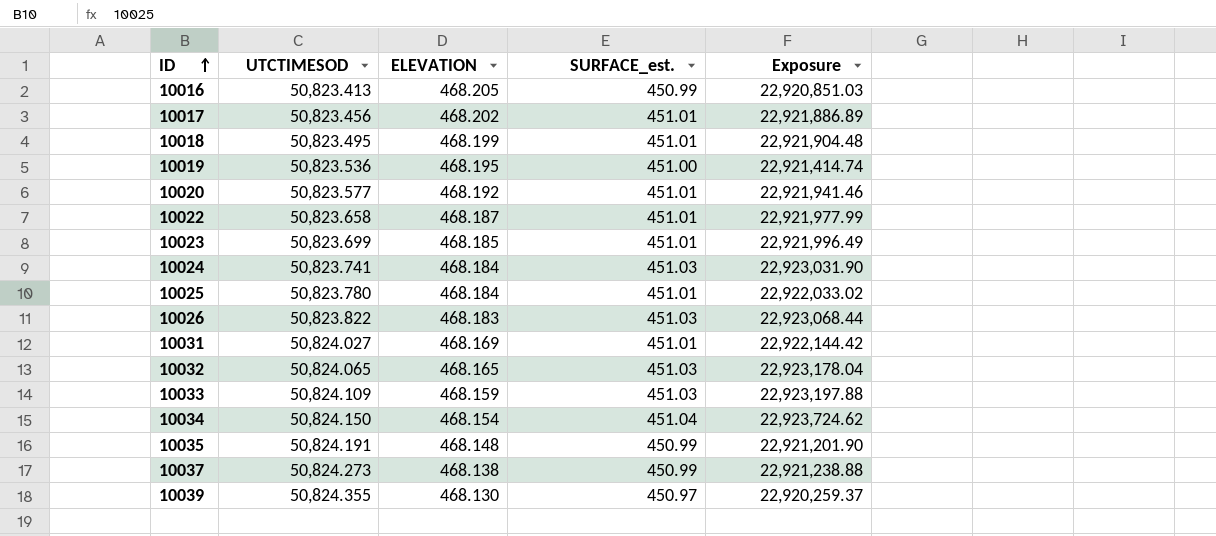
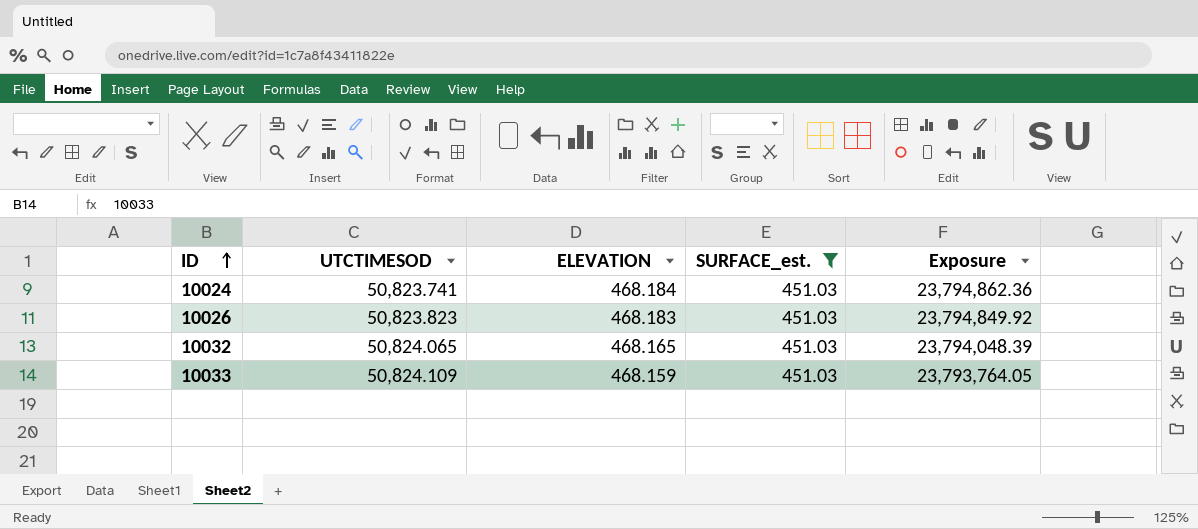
filter: none -> SURFACE_est. = 451.03
column Exposure | formula: [UTCTIMESOD] * [SURFACE_est.] -> [UTCTIMESOD] * [ELEVATION]
10026 | UTCTIMESOD: 50,823.822 -> 50,823.823

